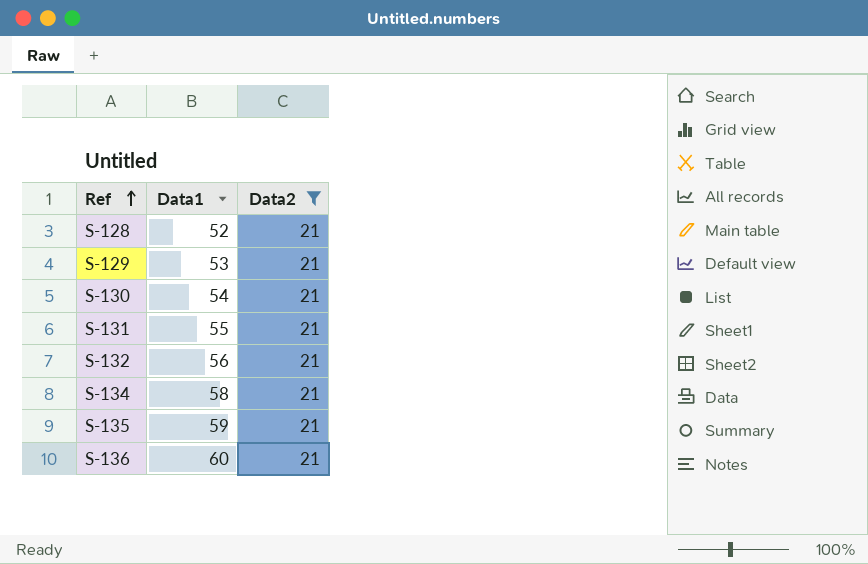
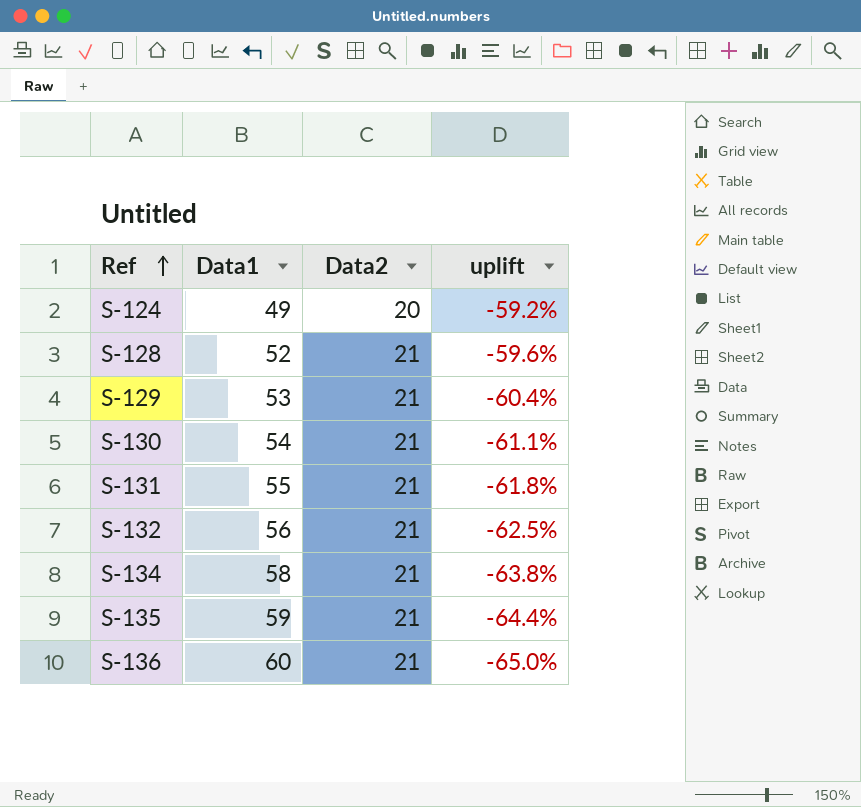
filter: Data2 = 21 -> none
column uplift | formula: none -> ([Data2] - [Data1]) / [Data1]

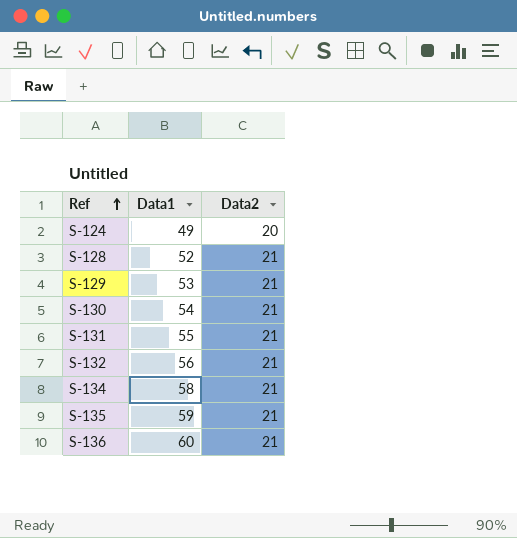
column uplift | formula: ([Data2] - [Data1]) / [Data1] -> none

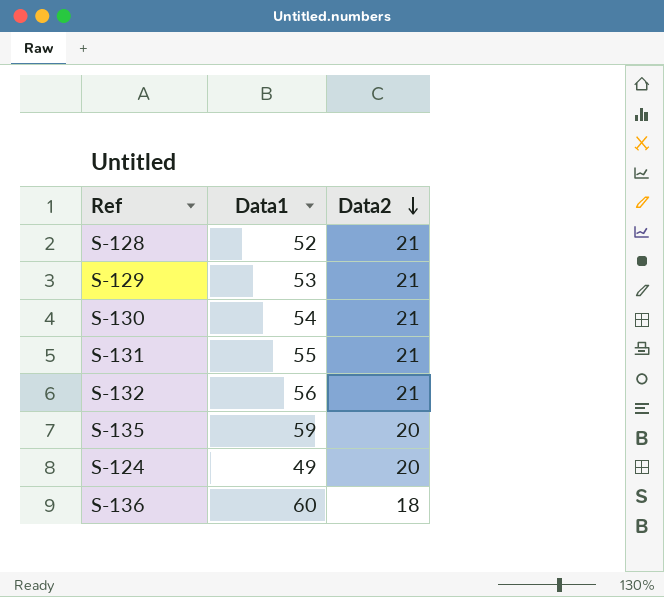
row order: Ref ascending -> Data2 descending
row S-134: 58 | 21 -> none
S-135 | Data2: 21 -> 20
S-136 | Data2: 21 -> 18

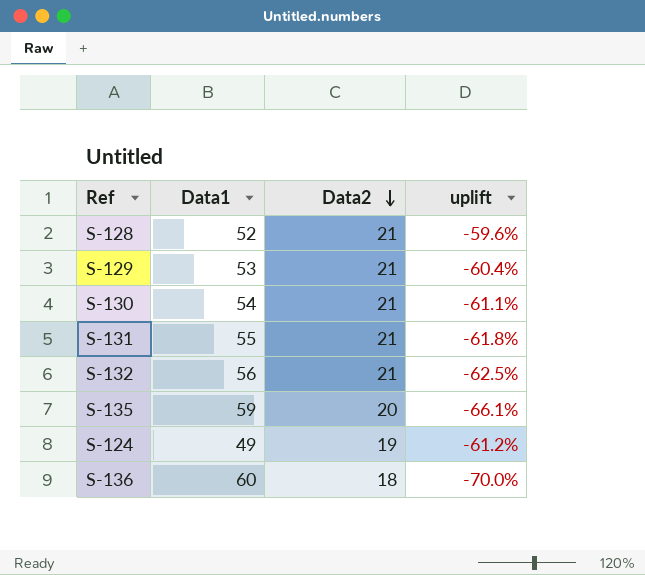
column uplift | formula: none -> ([Data2] - [Data1]) / [Data1]
S-124 | Data2: 20 -> 19

